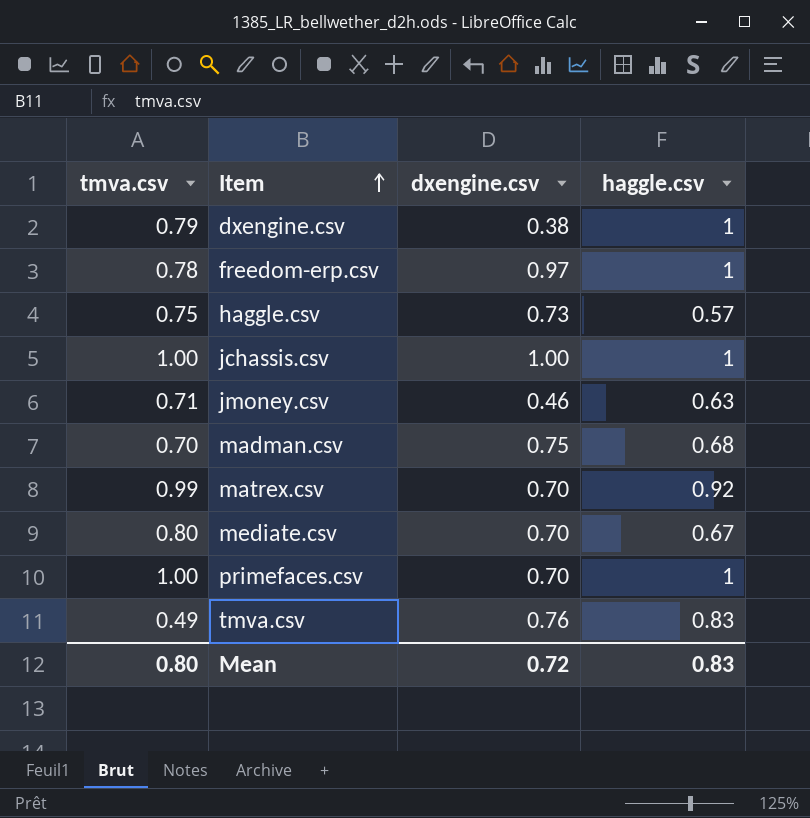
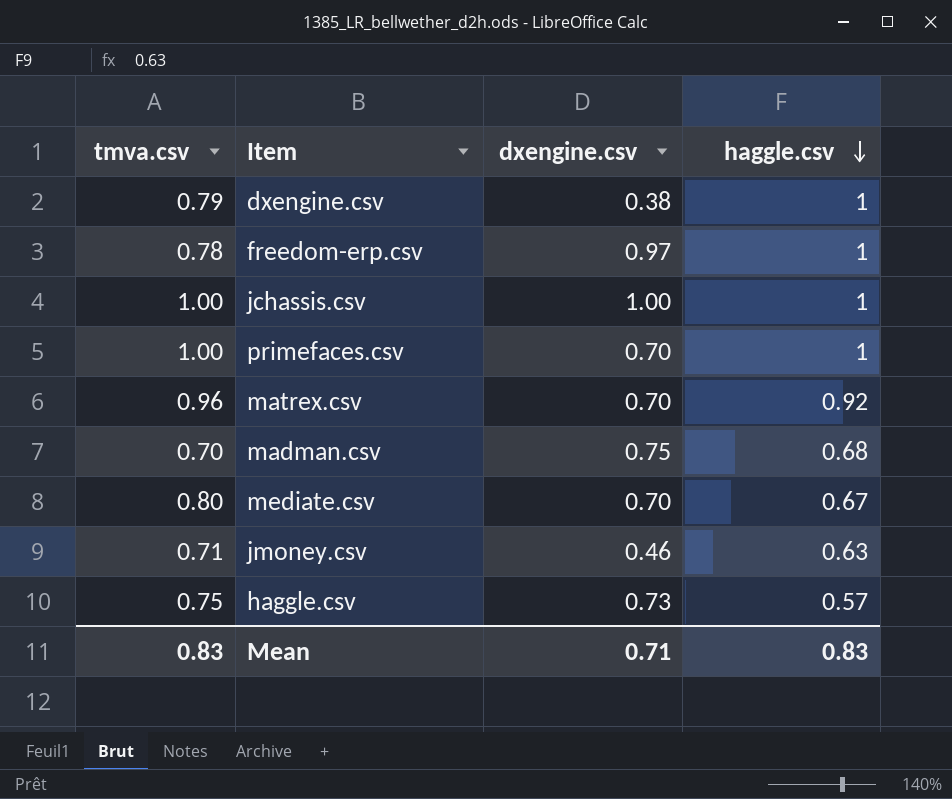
row order: Item ascending -> haggle.csv descending
row tmva.csv: 0.49 | 0.76 | 0.83 -> none
matrex.csv | tmva.csv: 0.99 -> 0.96
Mean | tmva.csv: 0.80 -> 0.83
Mean | dxengine.csv: 0.72 -> 0.71

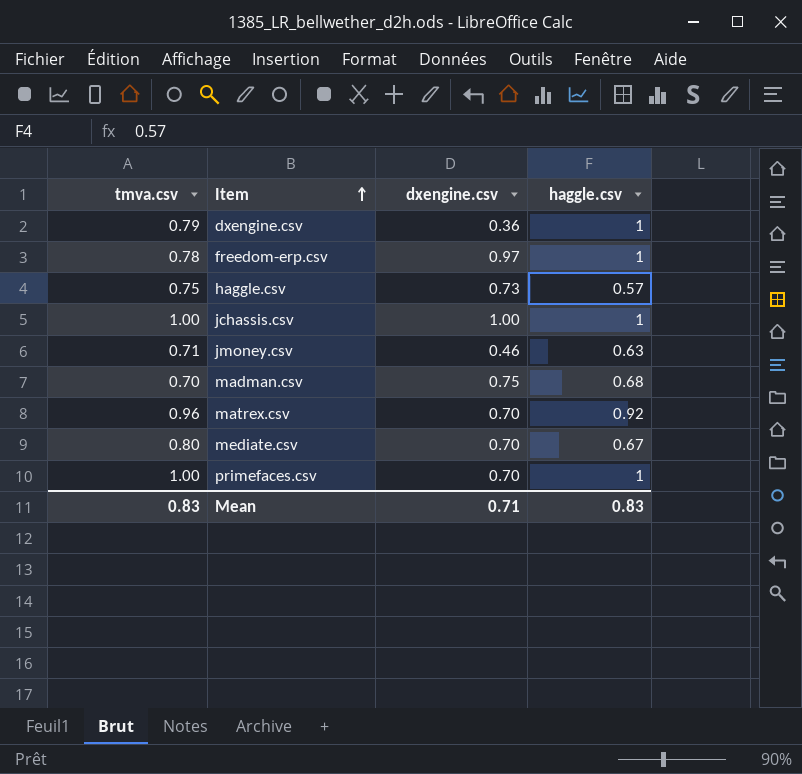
row order: haggle.csv descending -> Item ascending
dxengine.csv | dxengine.csv: 0.38 -> 0.36

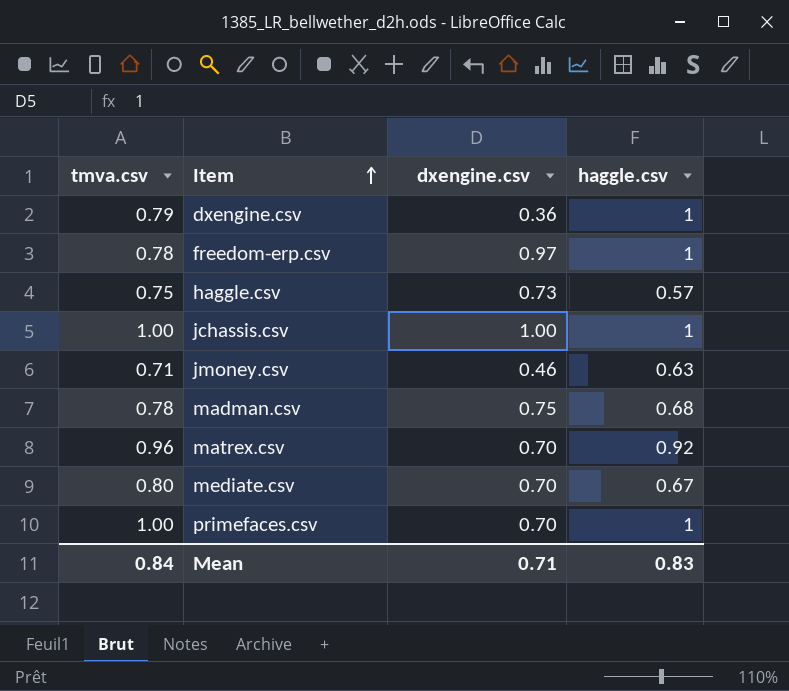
madman.csv | tmva.csv: 0.70 -> 0.78
Mean | tmva.csv: 0.83 -> 0.84

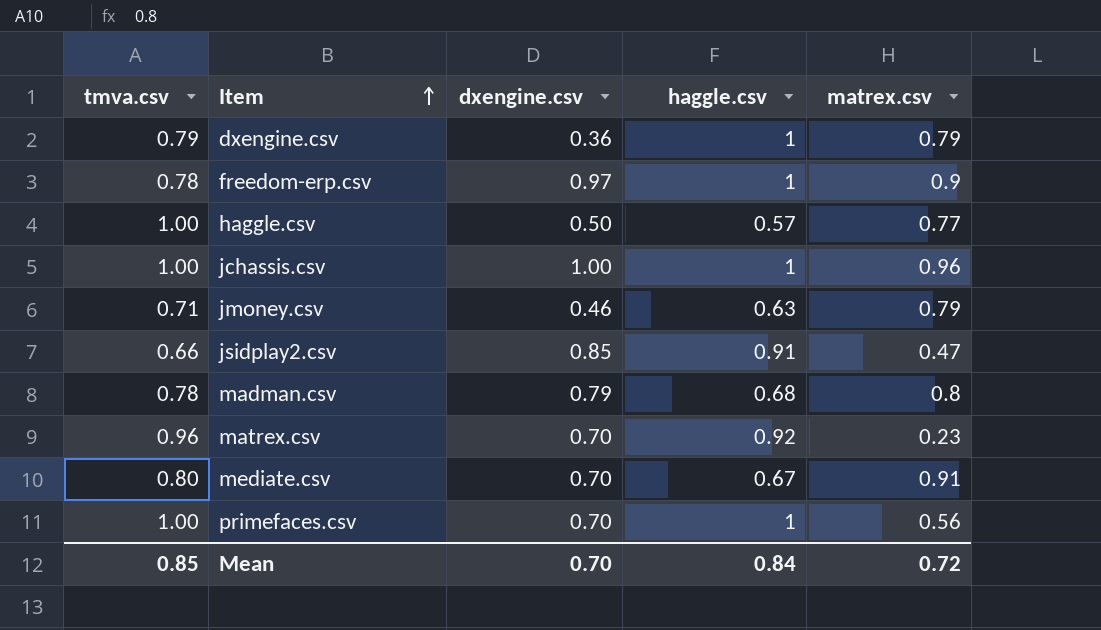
column matrex.csv | position: none -> 5
haggle.csv | tmva.csv: 0.75 -> 1.00
haggle.csv | dxengine.csv: 0.73 -> 0.50
row jsidplay2.csv: none -> 0.66 | 0.85 | 0.91 | 0.47
madman.csv | dxengine.csv: 0.75 -> 0.79
Mean | tmva.csv: 0.84 -> 0.85
Mean | dxengine.csv: 0.71 -> 0.70
Mean | haggle.csv: 0.83 -> 0.84

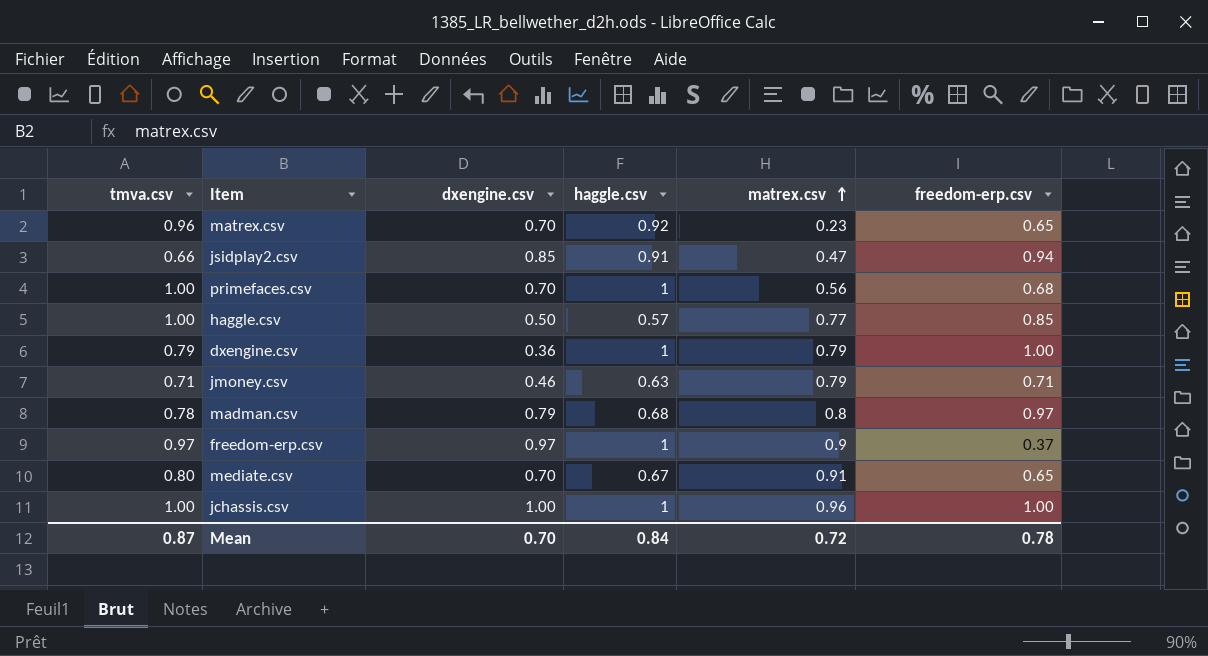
row order: Item ascending -> matrex.csv ascending
column freedom-erp.csv | position: none -> 6
freedom-erp.csv | tmva.csv: 0.78 -> 0.97
Mean | tmva.csv: 0.85 -> 0.87

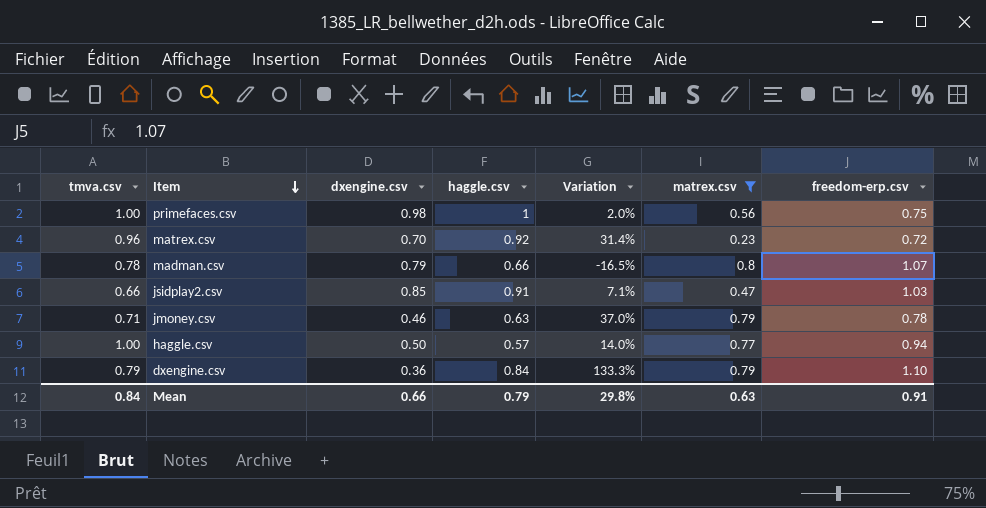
filter: none -> matrex.csv <= 0.8
row order: matrex.csv ascending -> Item descending
column Variation | formula: none -> ([haggle.csv] - [dxengine.csv]) / [dxengine.csv]
primefaces.csv | dxengine.csv: 0.70 -> 0.98
primefaces.csv | freedom-erp.csv: 0.68 -> 0.75
matrex.csv | freedom-erp.csv: 0.65 -> 0.72
madman.csv | haggle.csv: 0.68 -> 0.66
madman.csv | freedom-erp.csv: 0.97 -> 1.07
jsidplay2.csv | freedom-erp.csv: 0.94 -> 1.03
jmoney.csv | freedom-erp.csv: 0.71 -> 0.78
haggle.csv | freedom-erp.csv: 0.85 -> 0.94
dxengine.csv | haggle.csv: 1 -> 0.84
dxengine.csv | freedom-erp.csv: 1.00 -> 1.10
Mean | tmva.csv: 0.87 -> 0.84
Mean | dxengine.csv: 0.70 -> 0.66
Mean | haggle.csv: 0.84 -> 0.79
Mean | matrex.csv: 0.72 -> 0.63
Mean | freedom-erp.csv: 0.78 -> 0.91

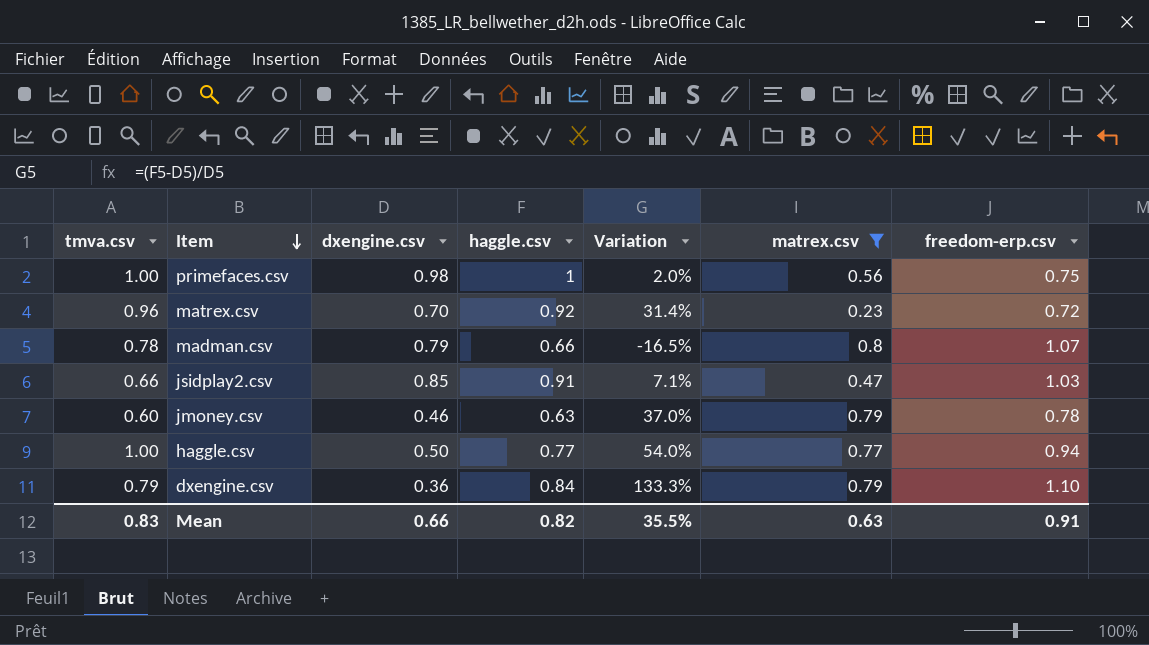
jmoney.csv | tmva.csv: 0.71 -> 0.60
haggle.csv | haggle.csv: 0.57 -> 0.77
haggle.csv | Variation: 14.0% -> 54.0%
Mean | tmva.csv: 0.84 -> 0.83
Mean | haggle.csv: 0.79 -> 0.82
Mean | Variation: 29.8% -> 35.5%

